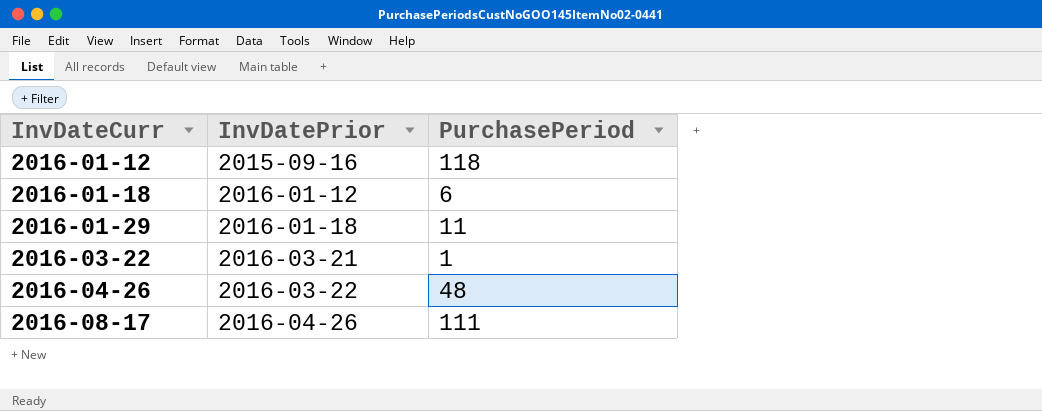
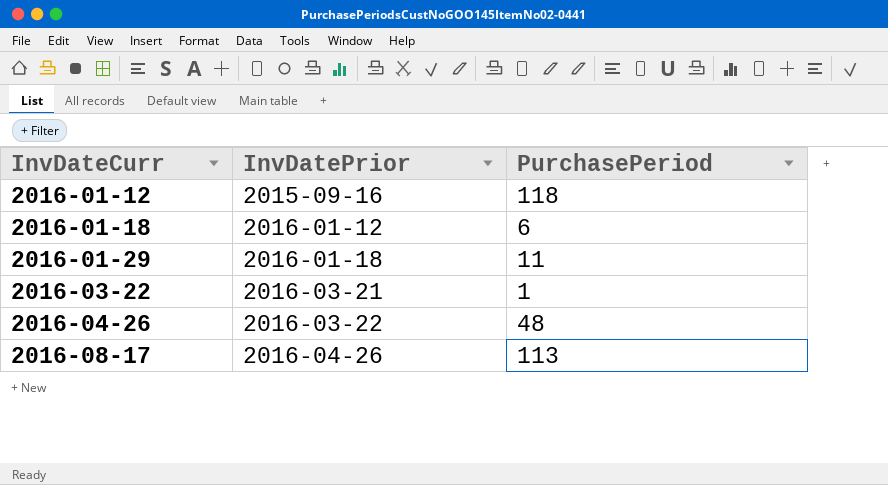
2016-08-17 | PurchasePeriod: 111 -> 113

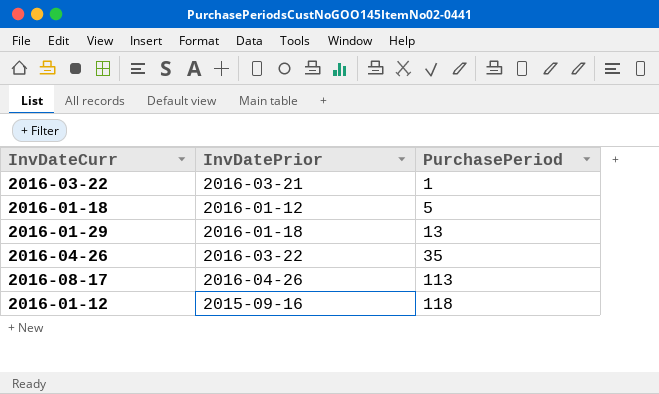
row order: InvDateCurr ascending -> PurchasePeriod ascending
2016-01-18 | PurchasePeriod: 6 -> 5
2016-01-29 | PurchasePeriod: 11 -> 13
2016-04-26 | PurchasePeriod: 48 -> 35

